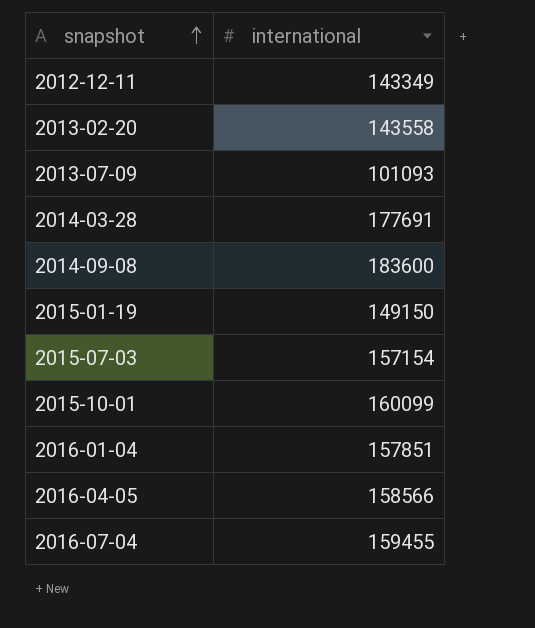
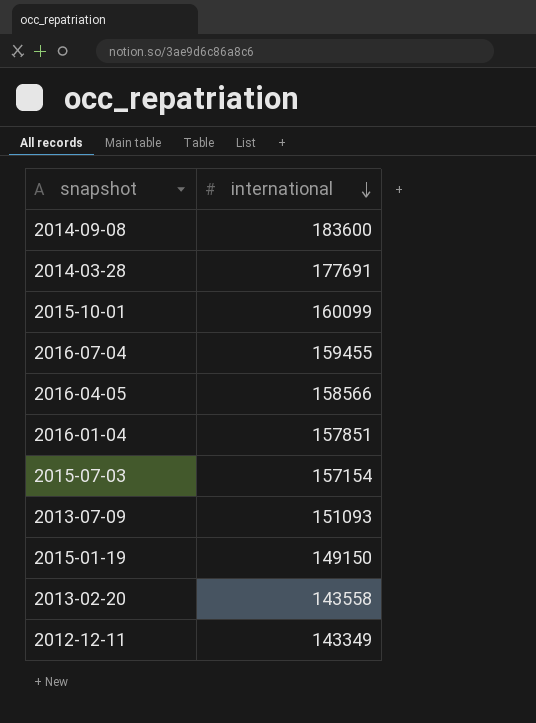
row order: snapshot ascending -> international descending
2013-07-09 | international: 101093 -> 151093

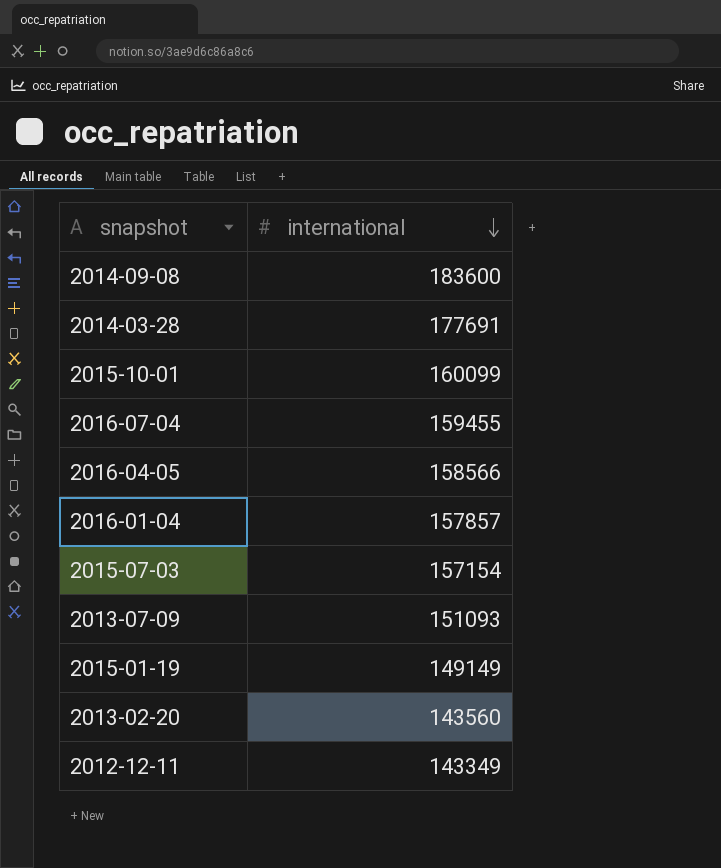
2016-01-04 | international: 157851 -> 157857
2015-01-19 | international: 149150 -> 149149
2013-02-20 | international: 143558 -> 143560

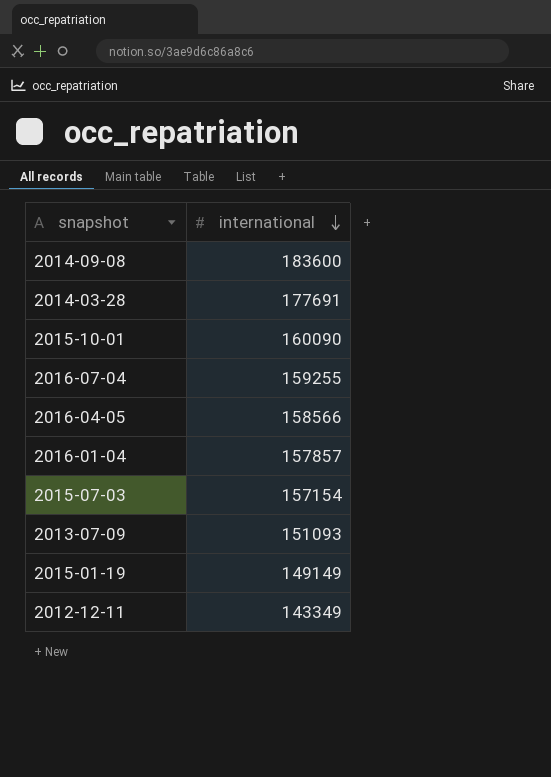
row 2013-02-20: 143560 -> none
2015-10-01 | international: 160099 -> 160090
2016-07-04 | international: 159455 -> 159255

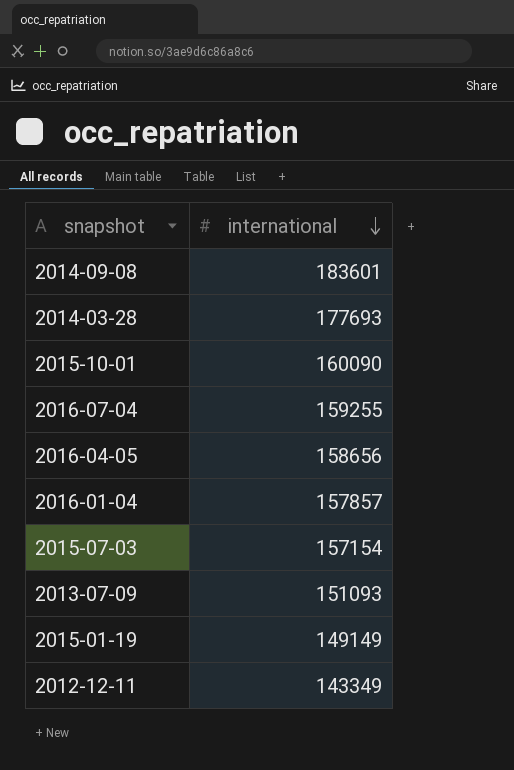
2014-09-08 | international: 183600 -> 183601
2014-03-28 | international: 177691 -> 177693
2016-04-05 | international: 158566 -> 158656

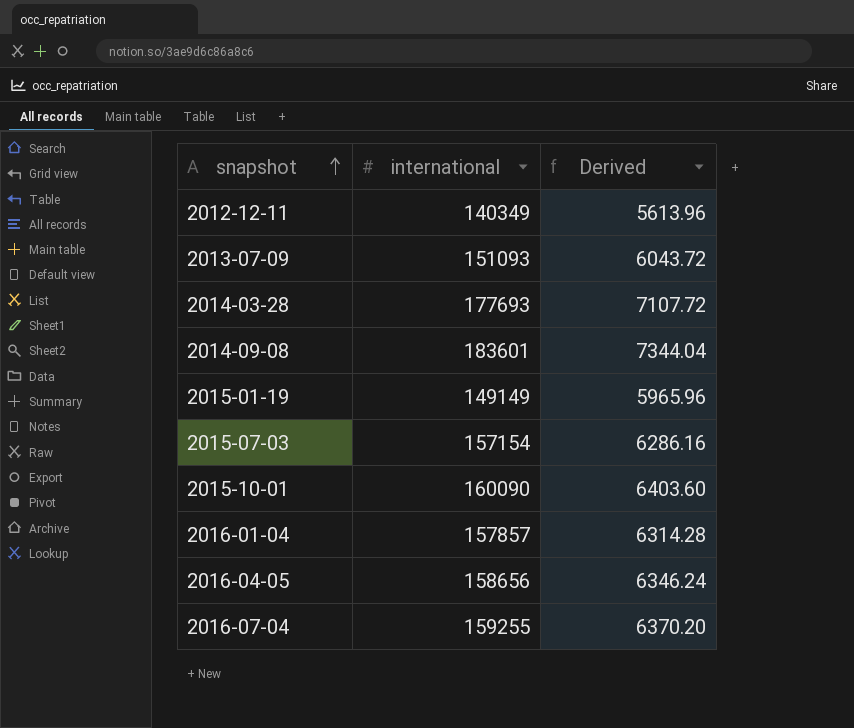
row order: international descending -> snapshot ascending
column Derived | formula: none -> [international] * 0.04
2012-12-11 | international: 143349 -> 140349

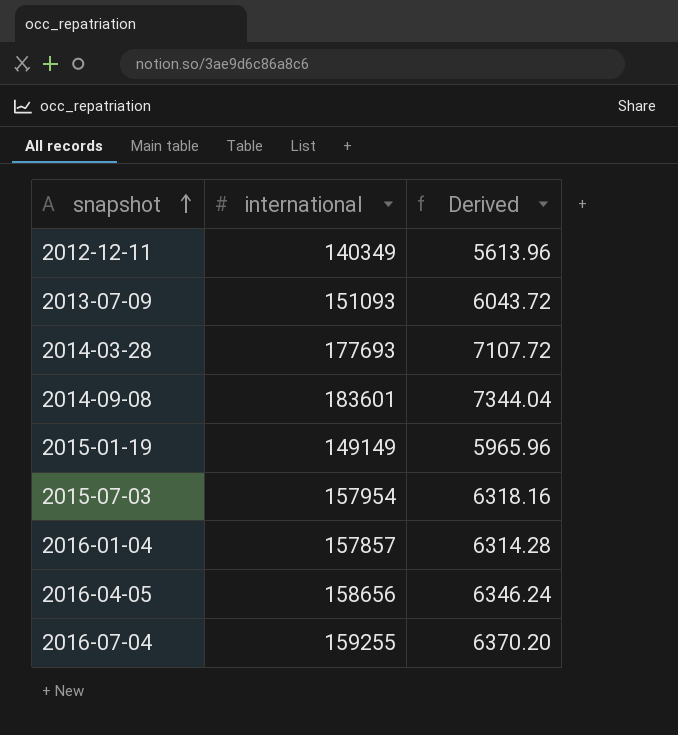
row 2015-10-01: 160090 | 6403.60 -> none
2015-07-03 | international: 157154 -> 157954
2015-07-03 | Derived: 6286.16 -> 6318.16

